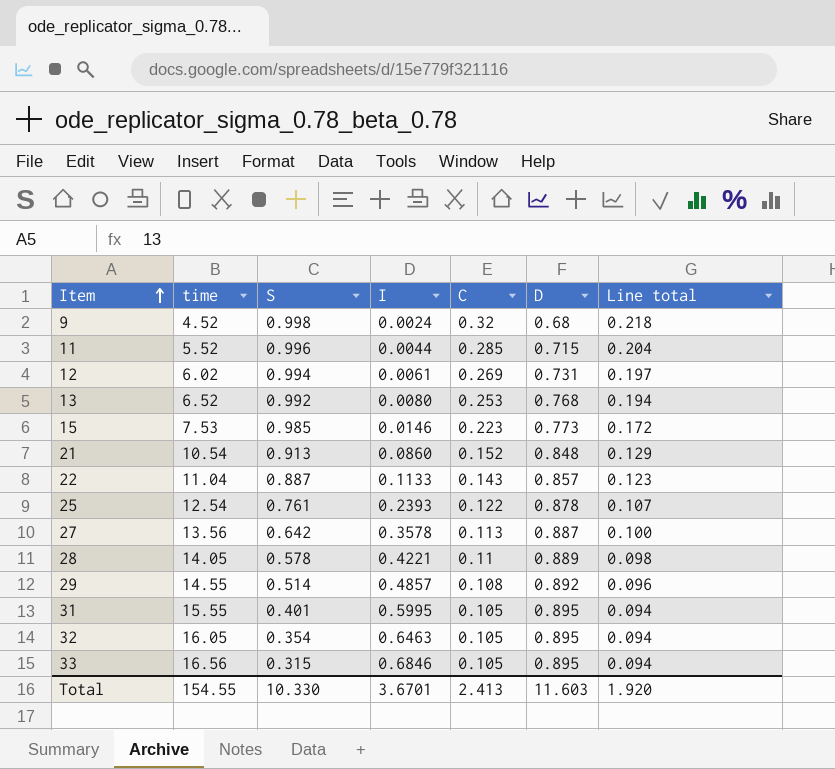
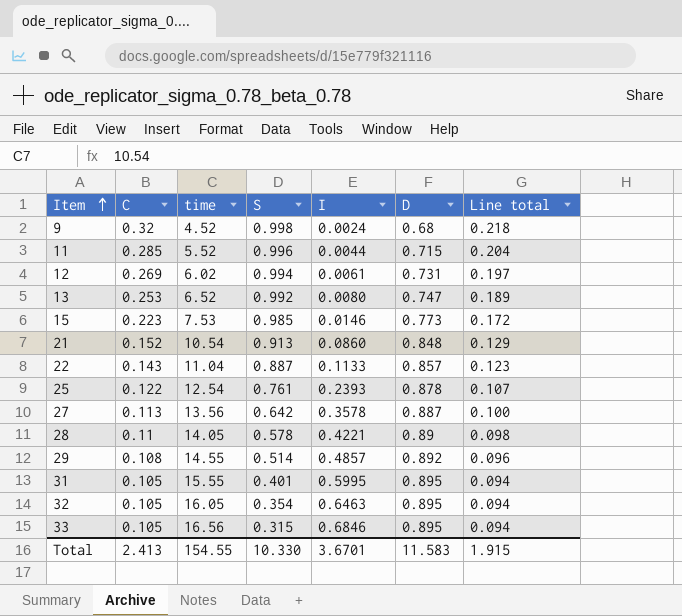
column C | position: 5 -> 2
13 | D: 0.768 -> 0.747
13 | Line total: 0.194 -> 0.189
28 | D: 0.889 -> 0.89
Total | D: 11.603 -> 11.583
Total | Line total: 1.920 -> 1.915

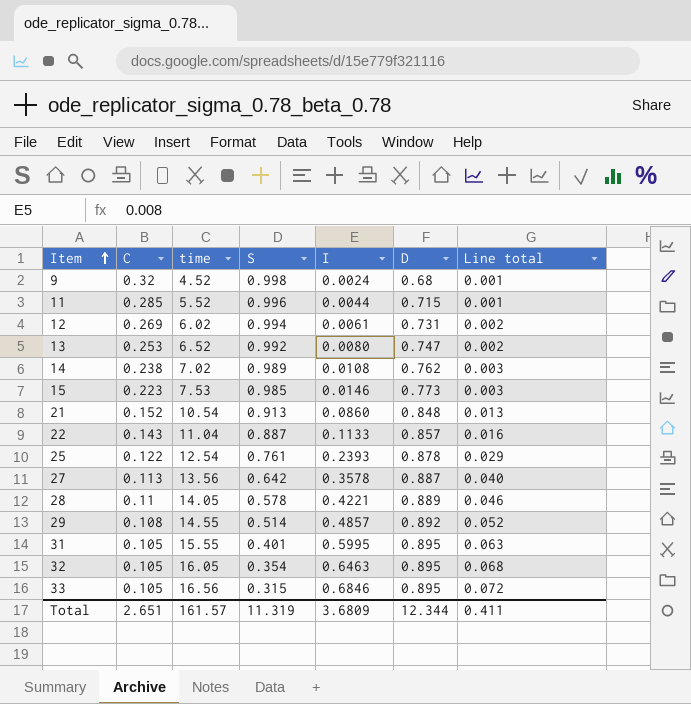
column Line total | formula: [C] * [D] -> [C] * [I]
row 14: none -> 0.238 | 7.02 | 0.989 | 0.0108 | 0.762 | 0.003
28 | D: 0.89 -> 0.889
Total | C: 2.413 -> 2.651
Total | time: 154.55 -> 161.57
Total | S: 10.330 -> 11.319
Total | I: 3.6701 -> 3.6809
Total | D: 11.583 -> 12.344
Total | Line total: 1.915 -> 0.411

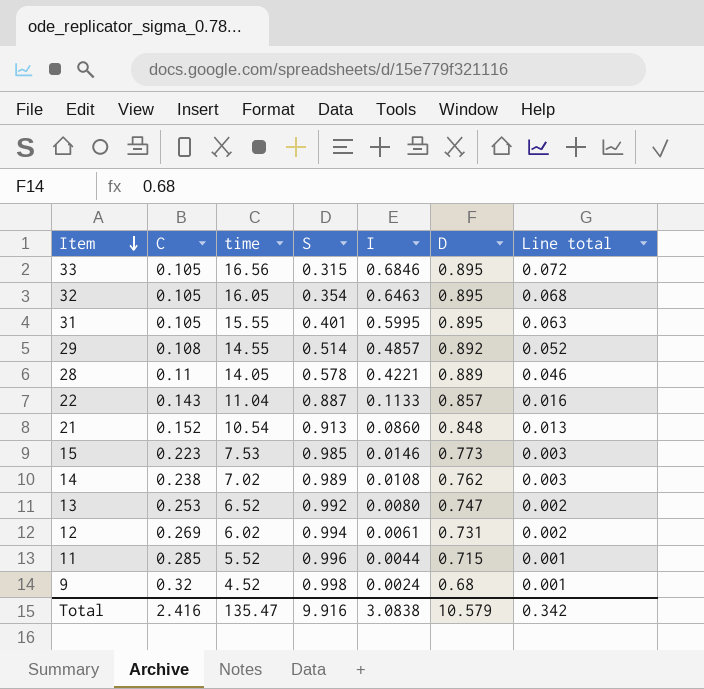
row order: Item ascending -> Item descending
row 25: 0.122 | 12.54 | 0.761 | 0.2393 | 0.878 | 0.029 -> none
row 27: 0.113 | 13.56 | 0.642 | 0.3578 | 0.887 | 0.040 -> none
Total | C: 2.651 -> 2.416
Total | time: 161.57 -> 135.47
Total | S: 11.319 -> 9.916
Total | I: 3.6809 -> 3.0838
Total | D: 12.344 -> 10.579
Total | Line total: 0.411 -> 0.342

